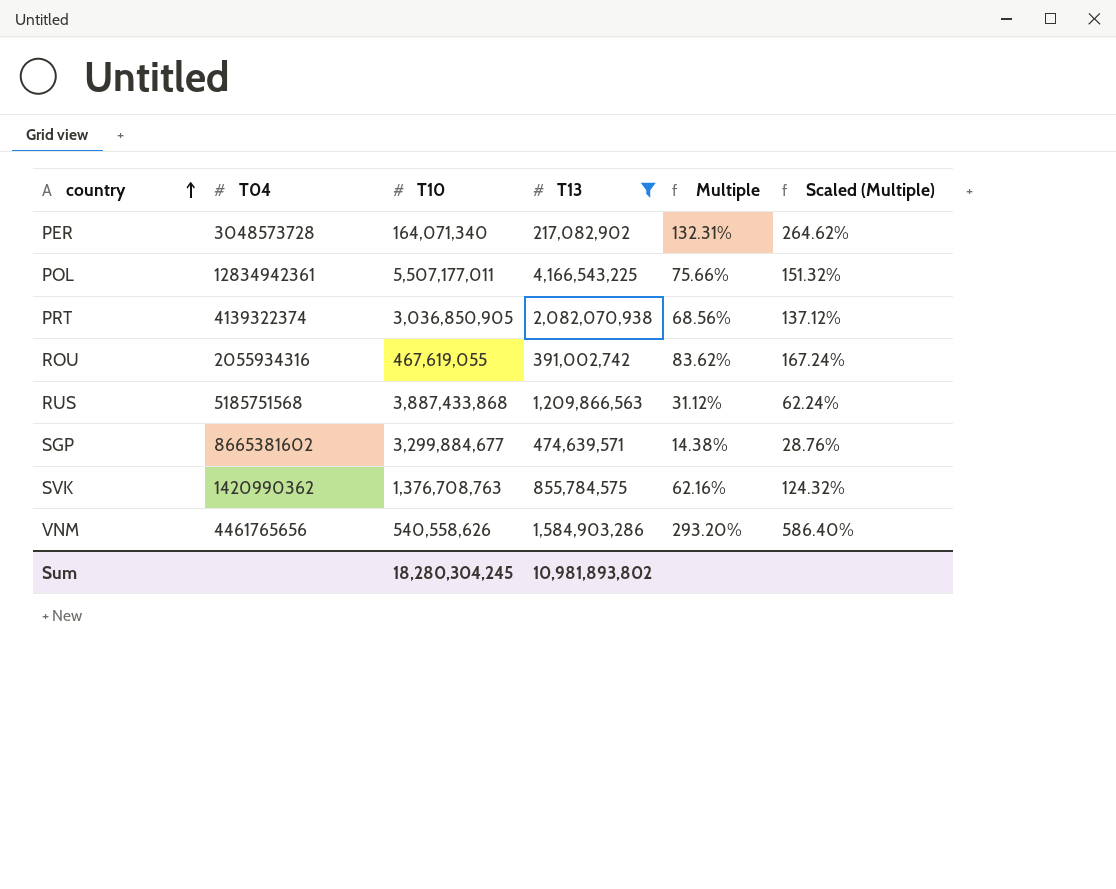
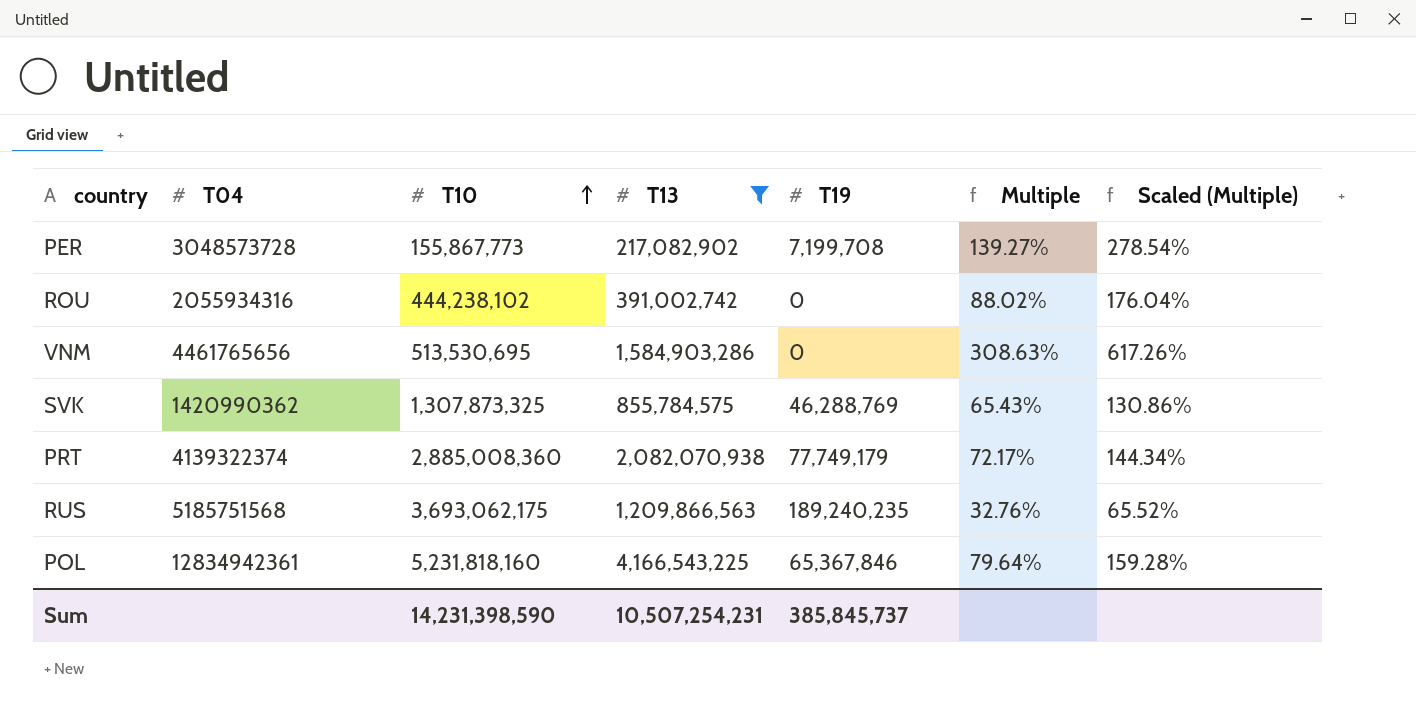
row order: country ascending -> T10 ascending
column T19 | position: none -> 5
row SGP: 8665381602 | 3,299,884,677 | 474,639,571 | 14.38% | 28.76% -> none
PER | T10: 164,071,340 -> 155,867,773
PER | Multiple: 132.31% -> 139.27%
PER | Scaled (Multiple): 264.62% -> 278.54%
ROU | T10: 467,619,055 -> 444,238,102
ROU | Multiple: 83.62% -> 88.02%
ROU | Scaled (Multiple): 167.24% -> 176.04%
VNM | T10: 540,558,626 -> 513,530,695
VNM | Multiple: 293.20% -> 308.63%
VNM | Scaled (Multiple): 586.40% -> 617.26%
SVK | T10: 1,376,708,763 -> 1,307,873,325
SVK | Multiple: 62.16% -> 65.43%
SVK | Scaled (Multiple): 124.32% -> 130.86%
PRT | T10: 3,036,850,905 -> 2,885,008,360
PRT | Multiple: 68.56% -> 72.17%
PRT | Scaled (Multiple): 137.12% -> 144.34%
RUS | T10: 3,887,433,868 -> 3,693,062,175
RUS | Multiple: 31.12% -> 32.76%
RUS | Scaled (Multiple): 62.24% -> 65.52%
POL | T10: 5,507,177,011 -> 5,231,818,160
POL | Multiple: 75.66% -> 79.64%
POL | Scaled (Multiple): 151.32% -> 159.28%
Sum | T10: 18,280,304,245 -> 14,231,398,590
Sum | T13: 10,981,893,802 -> 10,507,254,231

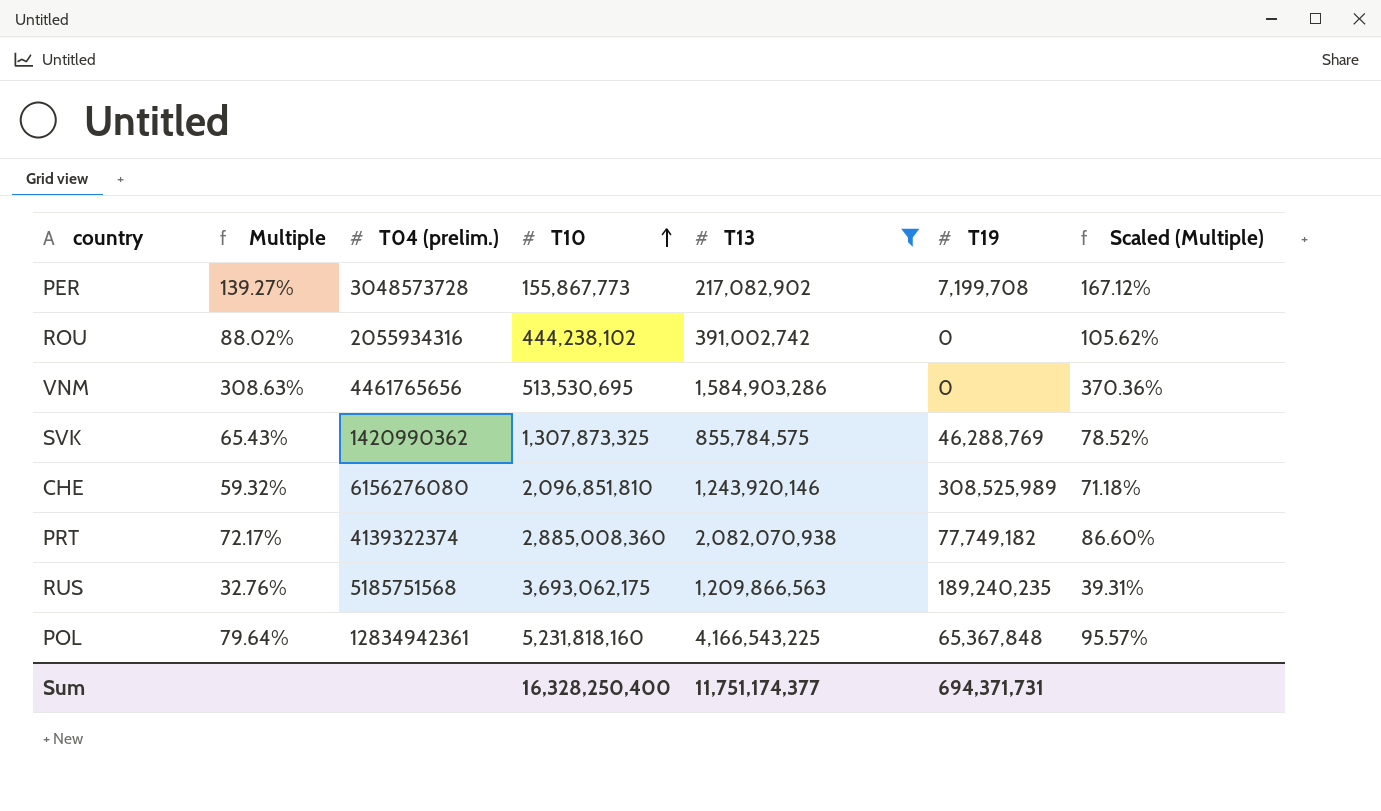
column Multiple | position: 6 -> 2
column name: T04 -> T04 (prelim.)
column Scaled (Multiple) | formula: [Multiple] * 2 -> [Multiple] * 1.2
row CHE: none -> 59.32% | 6156276080 | 2,096,851,810 | 1,243,920,146 | 308,525,989 | 71.18%
PRT | T19: 77,749,179 -> 77,749,182
POL | T19: 65,367,846 -> 65,367,848
Sum | T10: 14,231,398,590 -> 16,328,250,400
Sum | T13: 10,507,254,231 -> 11,751,174,377
Sum | T19: 385,845,737 -> 694,371,731

